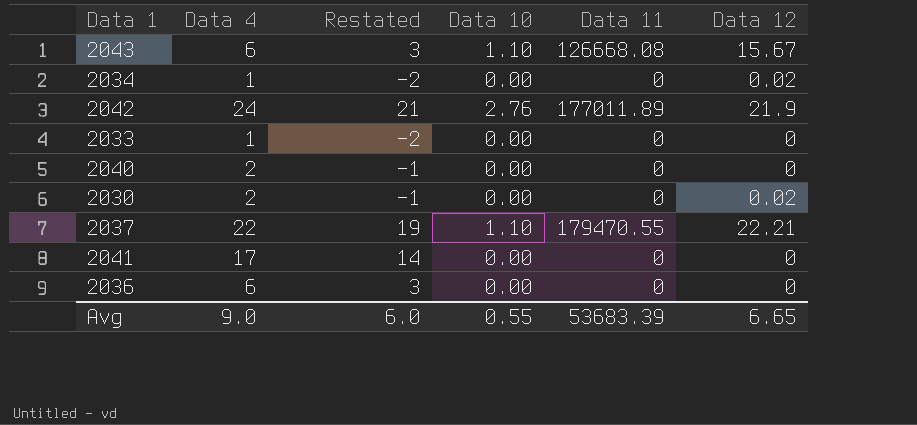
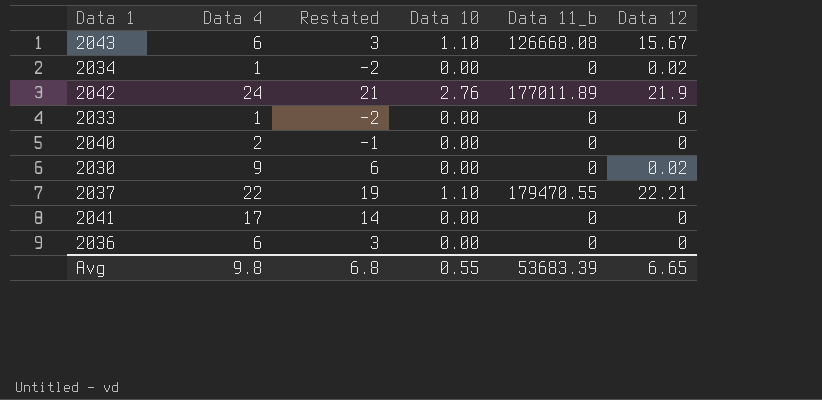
column name: Data 11 -> Data 11_b
2030 | Data 4: 2 -> 9
2030 | Restated: -1 -> 6
Avg | Data 4: 9.0 -> 9.8
Avg | Restated: 6.0 -> 6.8

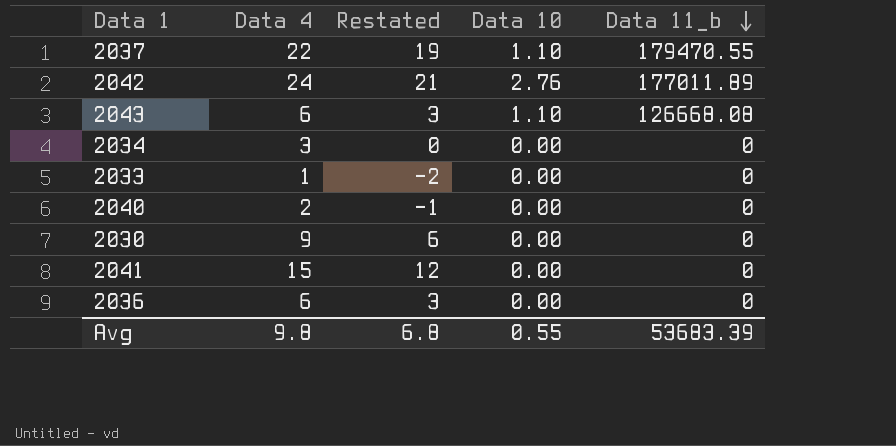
row order: none -> Data 11_b descending
column Data 12 | position: 6 -> none
2034 | Data 4: 1 -> 3
2034 | Restated: -2 -> 0
2041 | Data 4: 17 -> 15
2041 | Restated: 14 -> 12

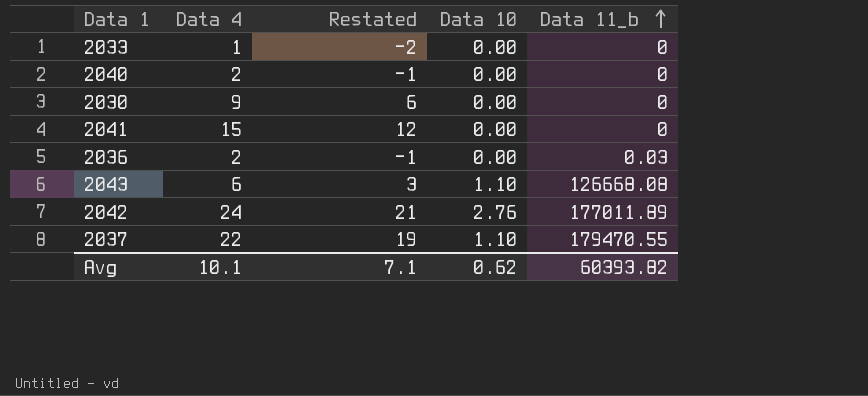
row order: Data 11_b descending -> Data 11_b ascending
row 2034: 3 | 0 | 0.00 | 0 -> none
2036 | Data 4: 6 -> 2
2036 | Restated: 3 -> -1
2036 | Data 11_b: 0 -> 0.03
Avg | Data 4: 9.8 -> 10.1
Avg | Restated: 6.8 -> 7.1
Avg | Data 10: 0.55 -> 0.62
Avg | Data 11_b: 53683.39 -> 60393.82

